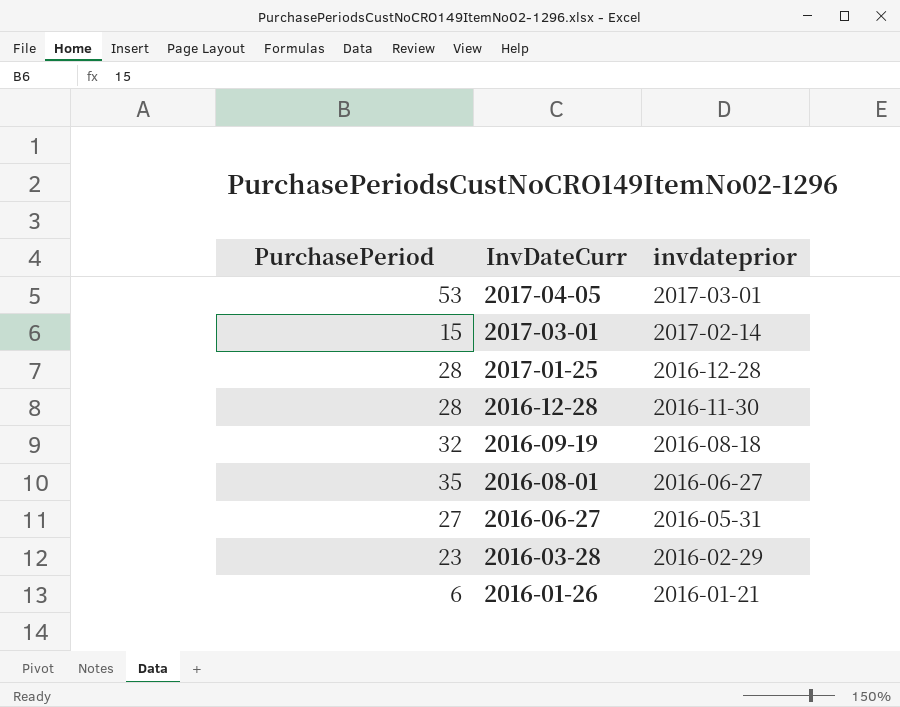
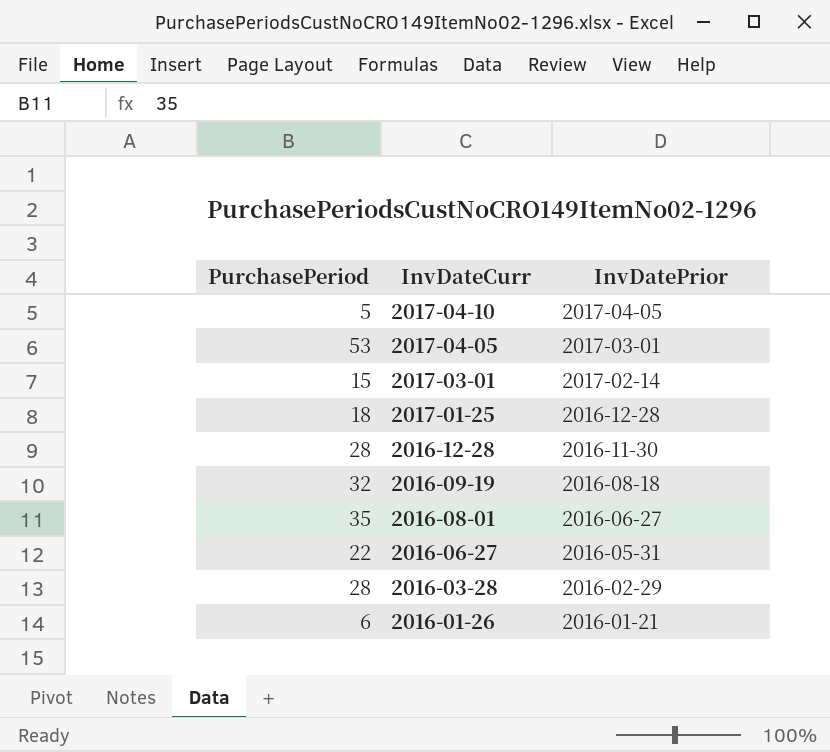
column name: invdateprior -> InvDatePrior
row 2017-04-10: none -> 5 | 2017-04-05
2017-01-25 | PurchasePeriod: 28 -> 18
2016-06-27 | PurchasePeriod: 27 -> 22
2016-03-28 | PurchasePeriod: 23 -> 28

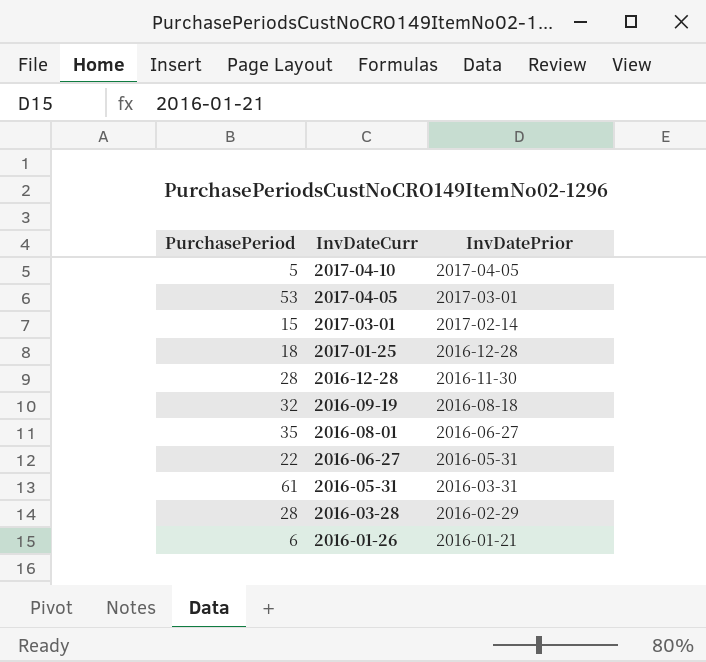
row 2016-05-31: none -> 61 | 2016-03-31

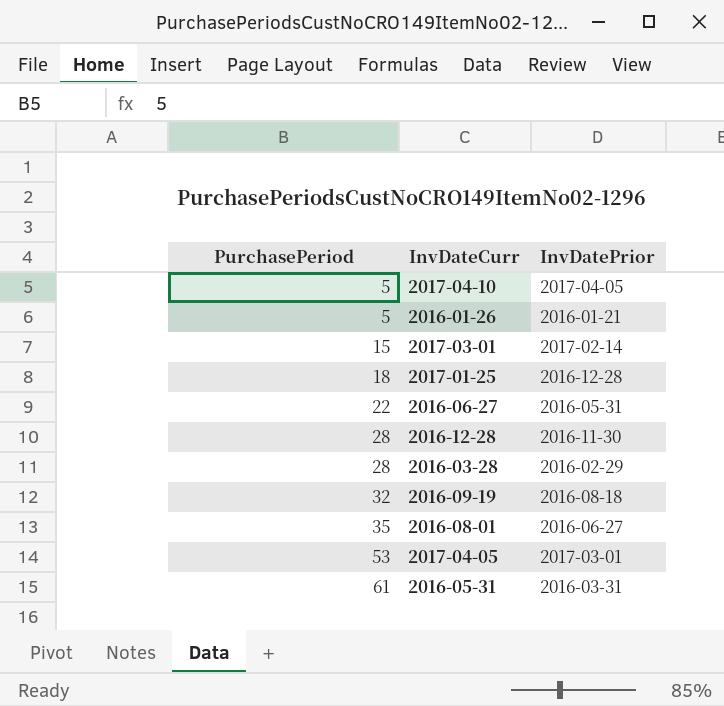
row order: InvDateCurr descending -> PurchasePeriod ascending
2016-01-26 | PurchasePeriod: 6 -> 5

